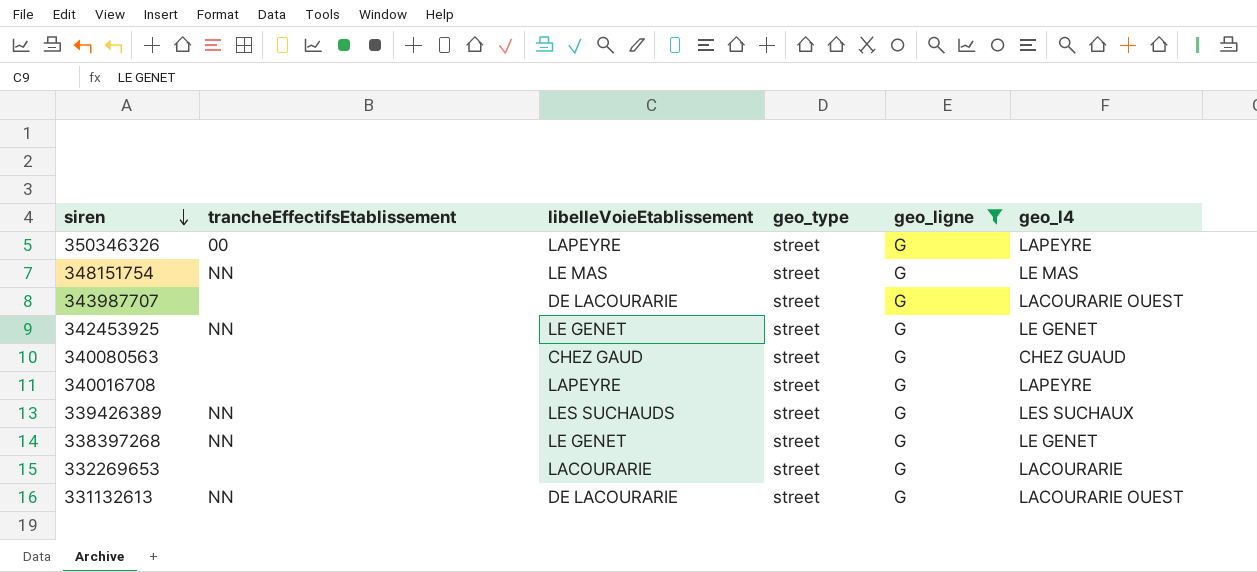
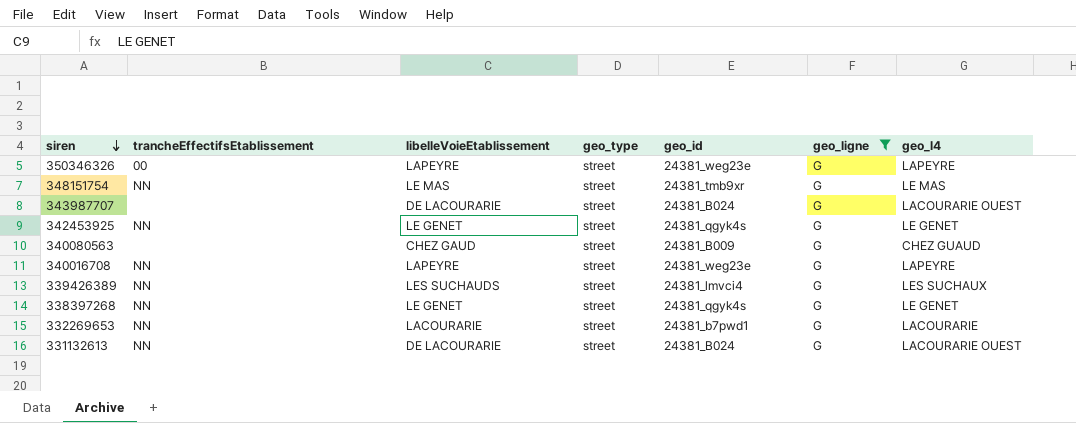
column geo_id | position: none -> 5
340016708 | trancheEffectifsEtablissement: none -> NN
332269653 | trancheEffectifsEtablissement: none -> NN

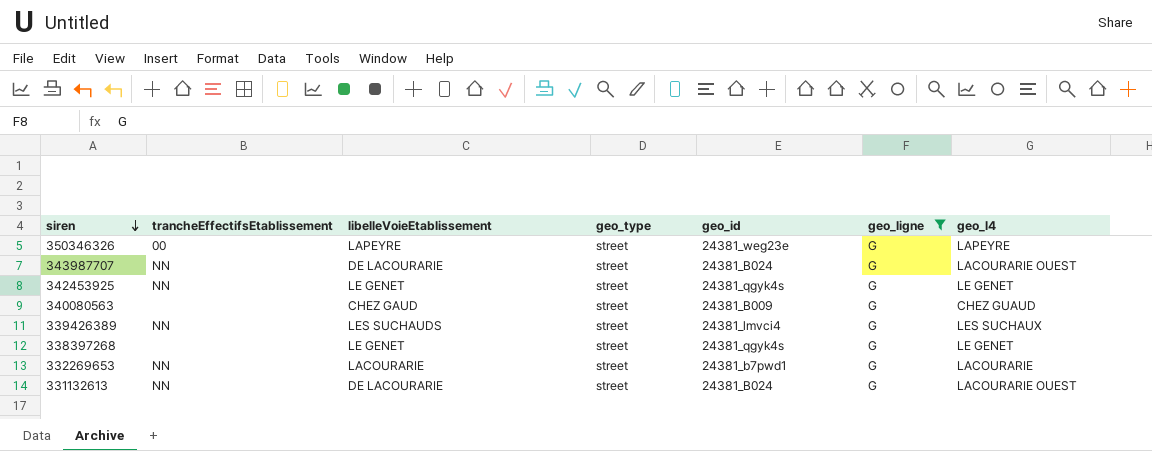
row 348151754: NN | LE MAS | street | 24381_tmb9xr | G | LE MAS -> none
row 340016708: NN | LAPEYRE | street | 24381_weg23e | G | LAPEYRE -> none
343987707 | trancheEffectifsEtablissement: none -> NN
338397268 | trancheEffectifsEtablissement: NN -> none

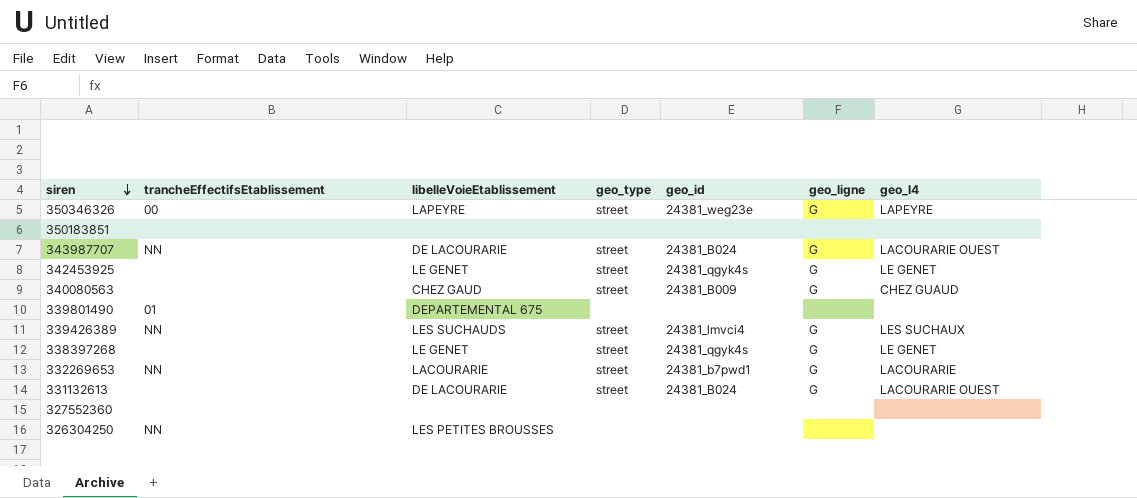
filter: geo_ligne = G -> none
342453925 | trancheEffectifsEtablissement: NN -> none
331132613 | trancheEffectifsEtablissement: NN -> none

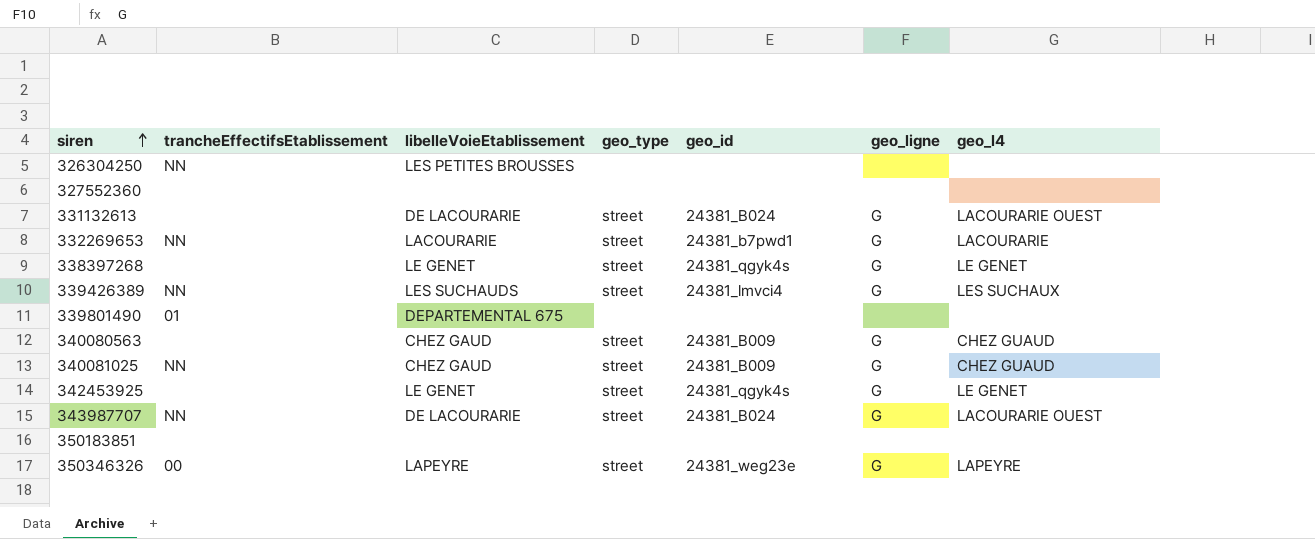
row order: siren descending -> siren ascending
row 340081025: none -> NN | CHEZ GAUD | street | 24381_B009 | G | CHEZ GUAUD

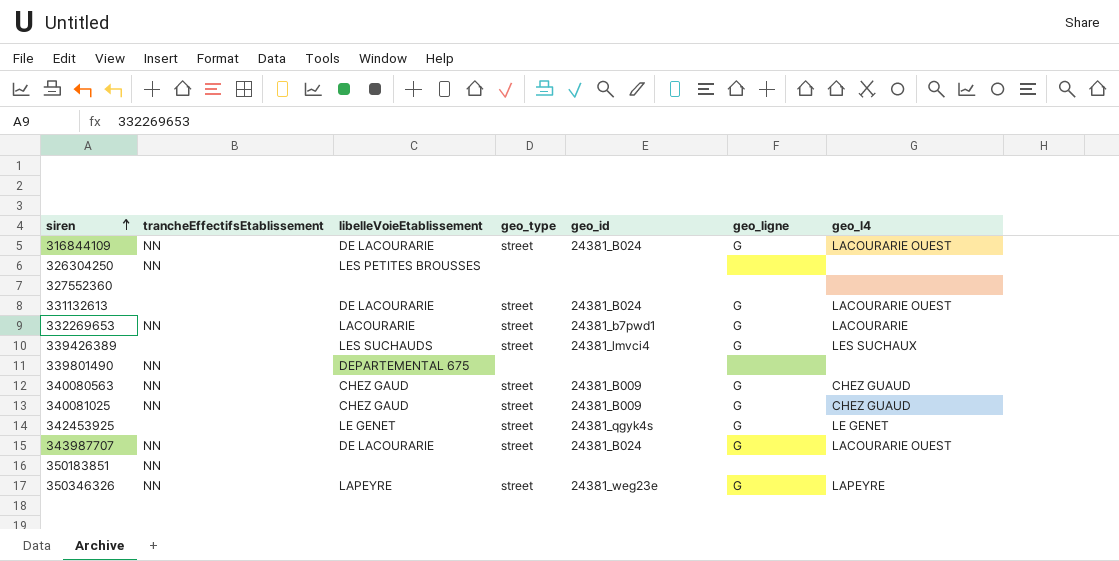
row 338397268: none | LE GENET | street | 24381_qgyk4s | G | LE GENET -> none
row 316844109: none -> NN | DE LACOURARIE | street | 24381_B024 | G | LACOURARIE OUEST
339426389 | trancheEffectifsEtablissement: NN -> none
339801490 | trancheEffectifsEtablissement: 01 -> NN
340080563 | trancheEffectifsEtablissement: none -> NN
350183851 | trancheEffectifsEtablissement: none -> NN
350346326 | trancheEffectifsEtablissement: 00 -> NN

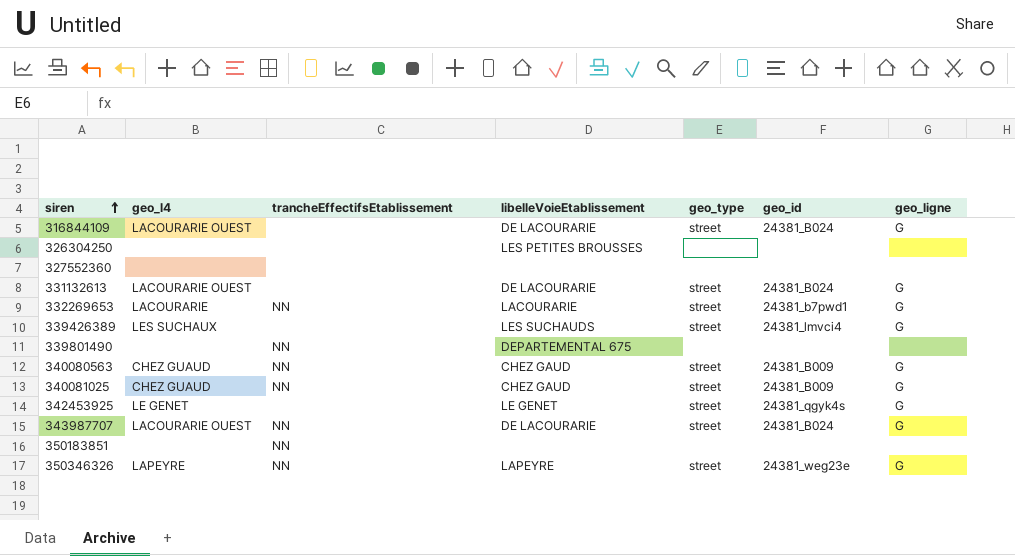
column geo_l4 | position: 7 -> 2
316844109 | trancheEffectifsEtablissement: NN -> none
326304250 | trancheEffectifsEtablissement: NN -> none

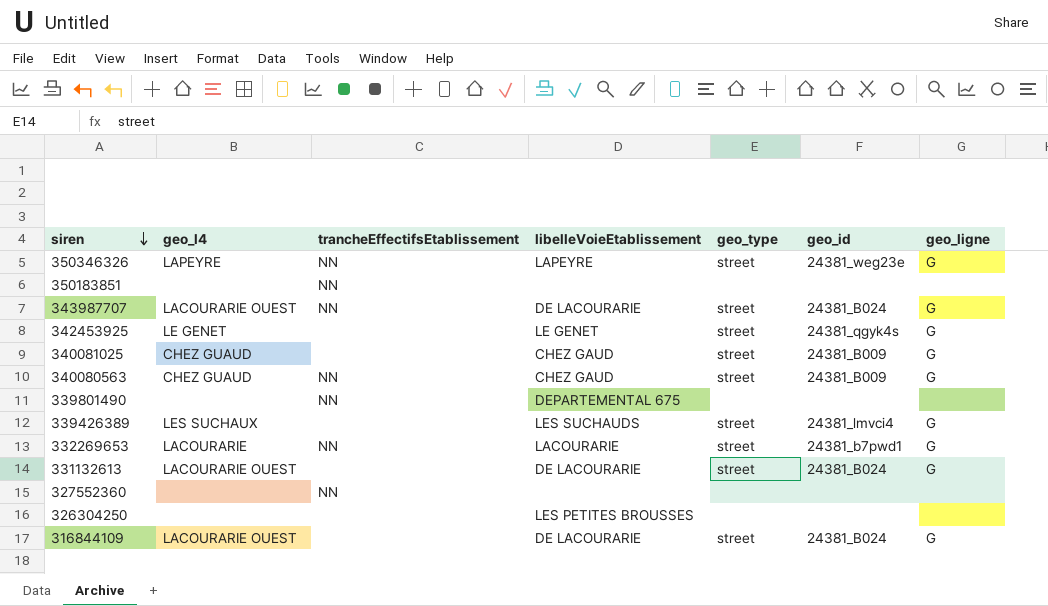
row order: siren ascending -> siren descending
340081025 | trancheEffectifsEtablissement: NN -> none
327552360 | trancheEffectifsEtablissement: none -> NN

